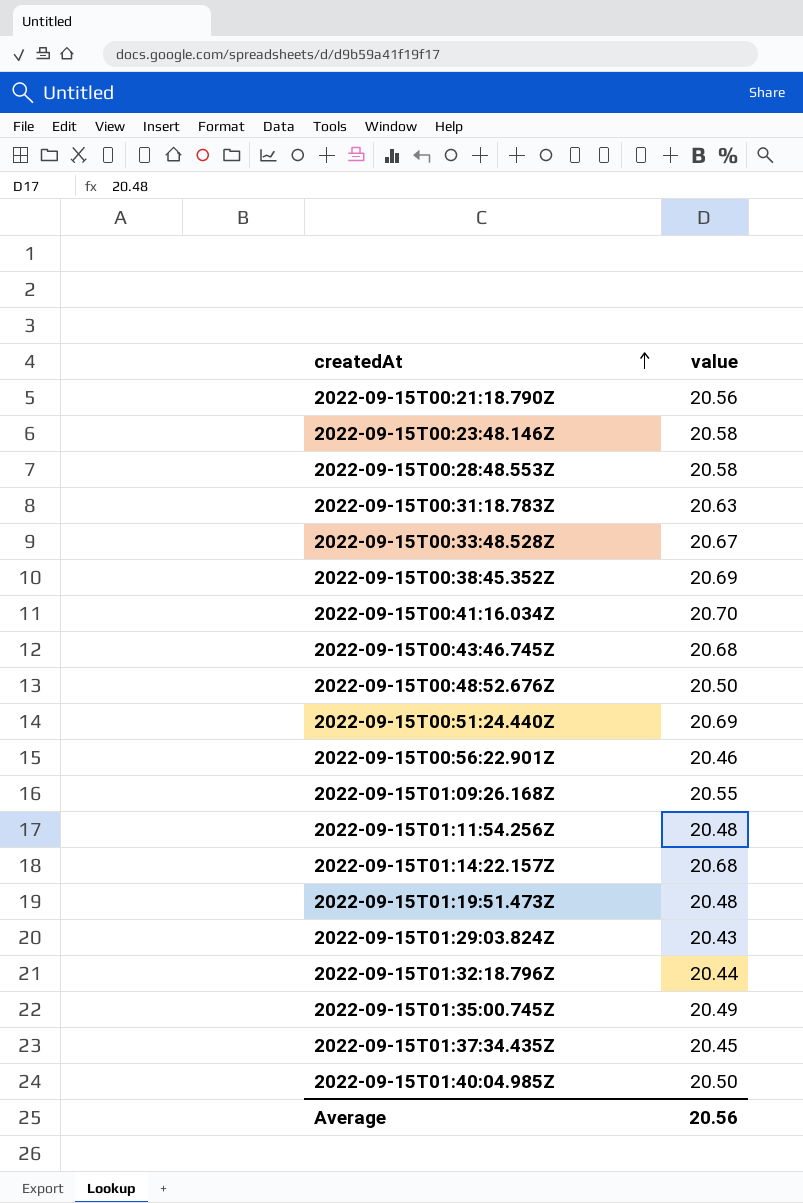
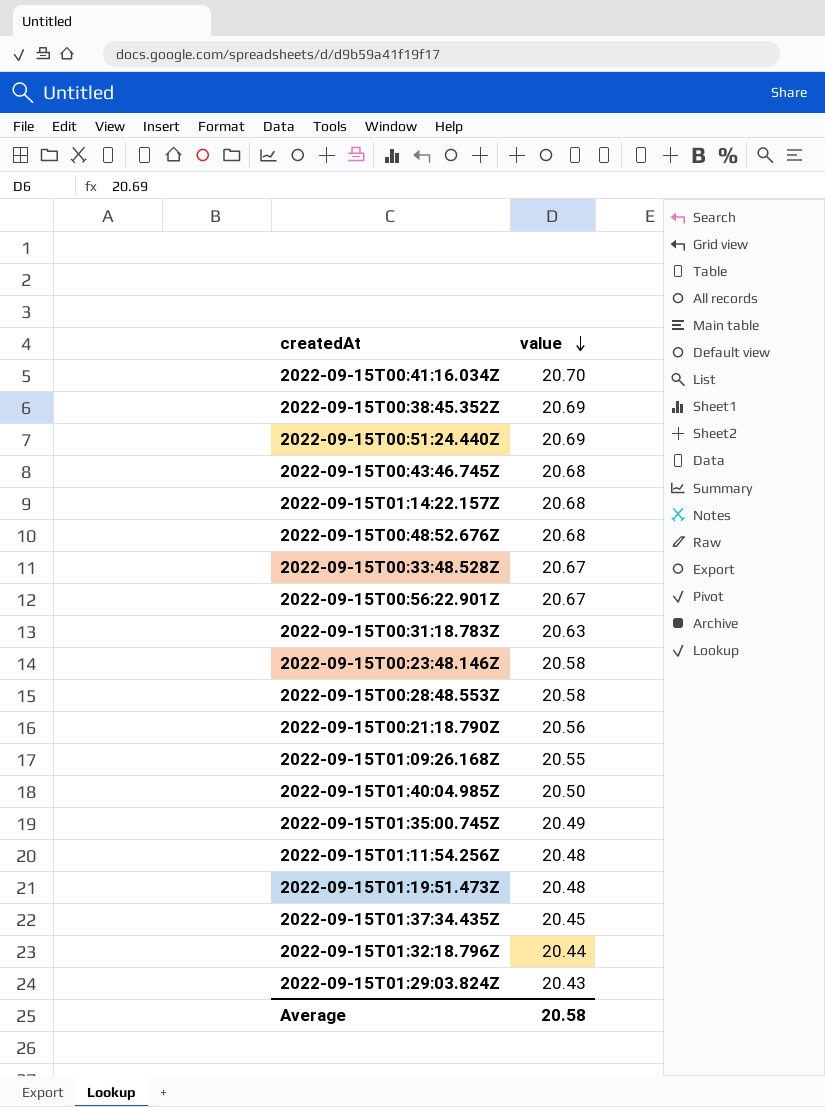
row order: createdAt ascending -> value descending
2022-09-15T00:48:52.676Z | value: 20.50 -> 20.68
2022-09-15T00:56:22.901Z | value: 20.46 -> 20.67
Average | value: 20.56 -> 20.58

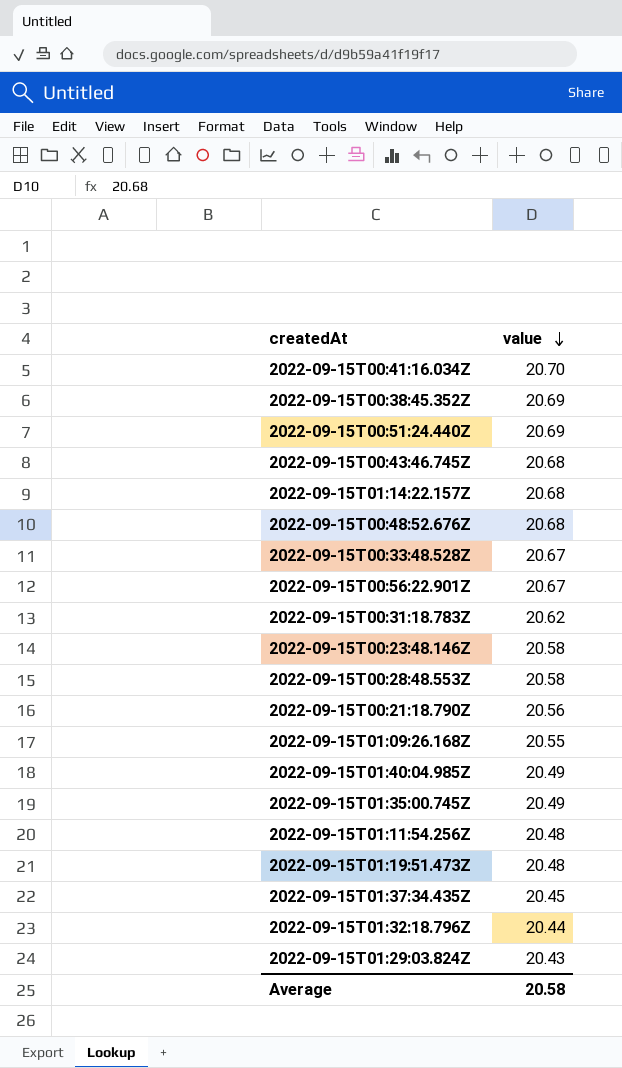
2022-09-15T00:31:18.783Z | value: 20.63 -> 20.62
2022-09-15T01:40:04.985Z | value: 20.50 -> 20.49

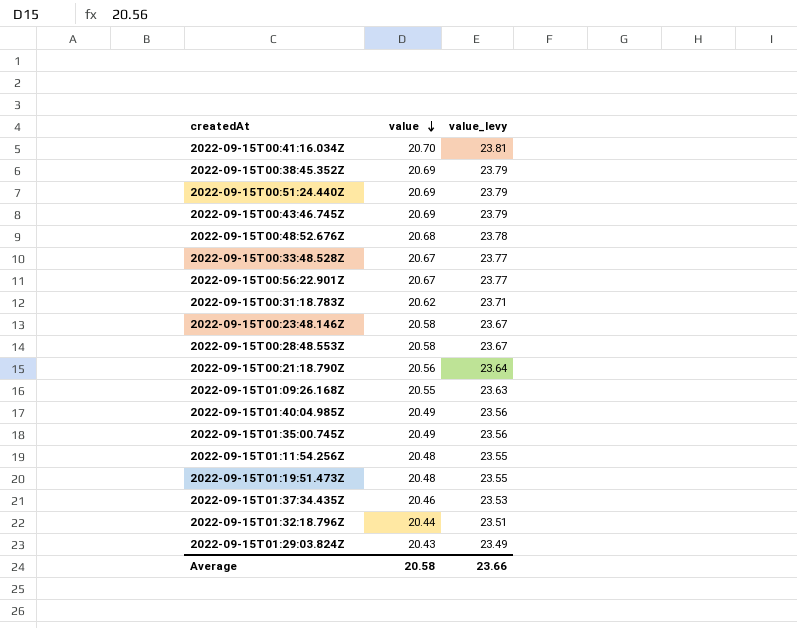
column value_levy | formula: none -> [value] * 1.15
row 2022-09-15T01:14:22.157Z: 20.68 -> none
2022-09-15T00:43:46.745Z | value: 20.68 -> 20.69
2022-09-15T01:37:34.435Z | value: 20.45 -> 20.46

